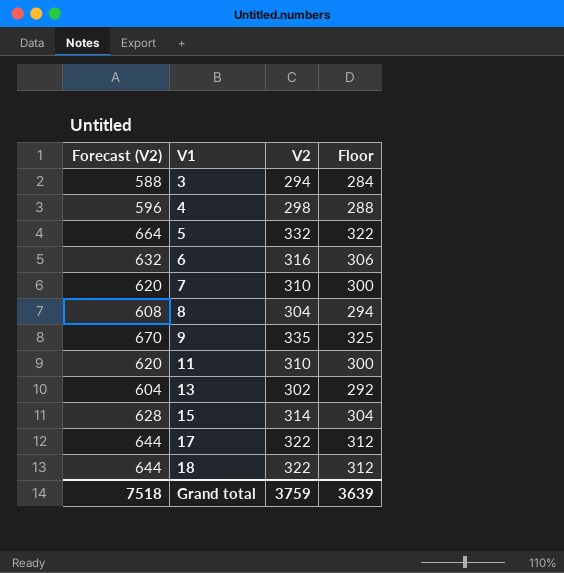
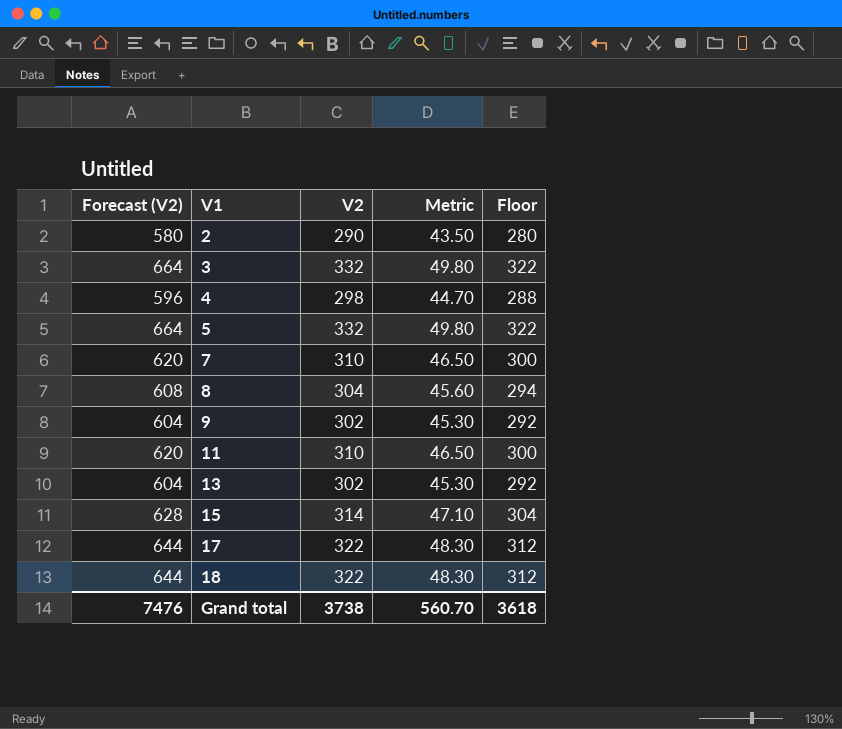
column Metric | formula: none -> [V2] * 0.15
row 6: 632 | 316 | 306 -> none
row 2: none -> 580 | 290 | 43.50 | 280
3 | Forecast (V2): 588 -> 664
3 | V2: 294 -> 332
3 | Floor: 284 -> 322
9 | Forecast (V2): 670 -> 604
9 | V2: 335 -> 302
9 | Floor: 325 -> 292
Grand total | Forecast (V2): 7518 -> 7476
Grand total | V2: 3759 -> 3738
Grand total | Floor: 3639 -> 3618

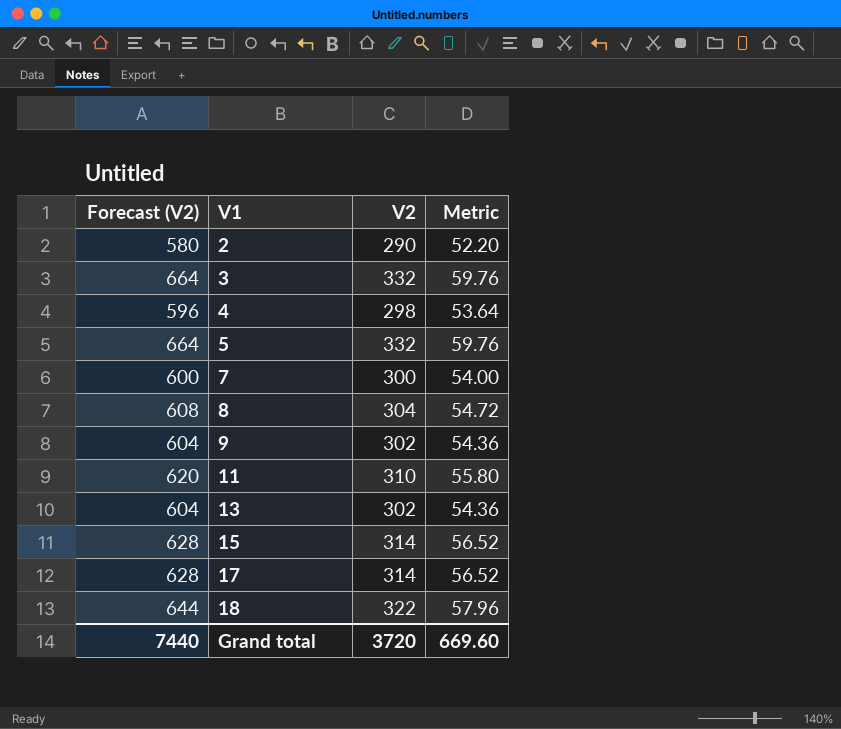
column Floor | formula: [V2] - 10 -> none
column Metric | formula: [V2] * 0.15 -> [V2] * 0.18
7 | Forecast (V2): 620 -> 600
7 | V2: 310 -> 300
17 | Forecast (V2): 644 -> 628
17 | V2: 322 -> 314
Grand total | Forecast (V2): 7476 -> 7440
Grand total | V2: 3738 -> 3720
Grand total | Metric: 560.70 -> 669.60

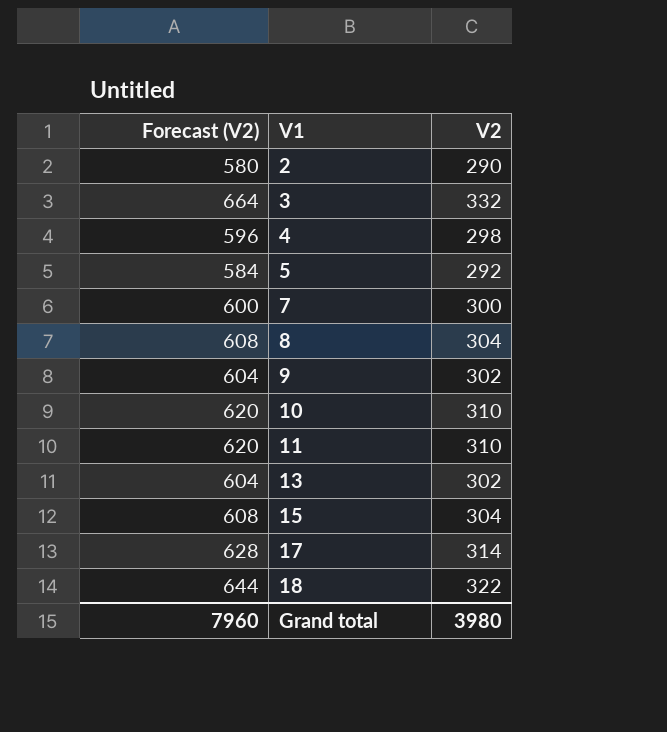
column Metric | formula: [V2] * 0.18 -> none
5 | Forecast (V2): 664 -> 584
5 | V2: 332 -> 292
row 10: none -> 620 | 310
15 | Forecast (V2): 628 -> 608
15 | V2: 314 -> 304
Grand total | Forecast (V2): 7440 -> 7960
Grand total | V2: 3720 -> 3980

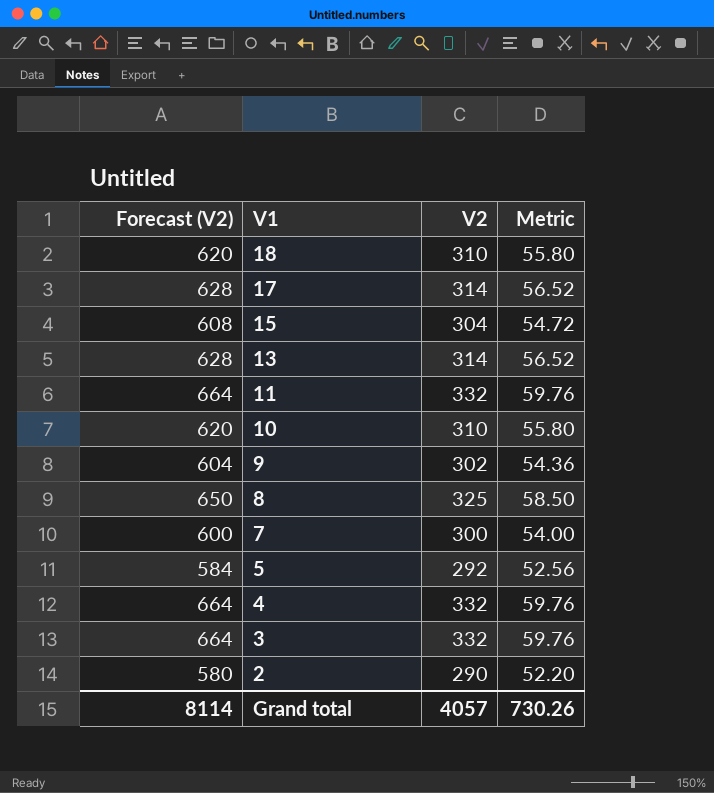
row order: V1 ascending -> V1 descending
column Metric | formula: none -> [V2] * 0.18
18 | Forecast (V2): 644 -> 620
18 | V2: 322 -> 310
13 | Forecast (V2): 604 -> 628
13 | V2: 302 -> 314
11 | Forecast (V2): 620 -> 664
11 | V2: 310 -> 332
8 | Forecast (V2): 608 -> 650
8 | V2: 304 -> 325
4 | Forecast (V2): 596 -> 664
4 | V2: 298 -> 332
Grand total | Forecast (V2): 7960 -> 8114
Grand total | V2: 3980 -> 4057

